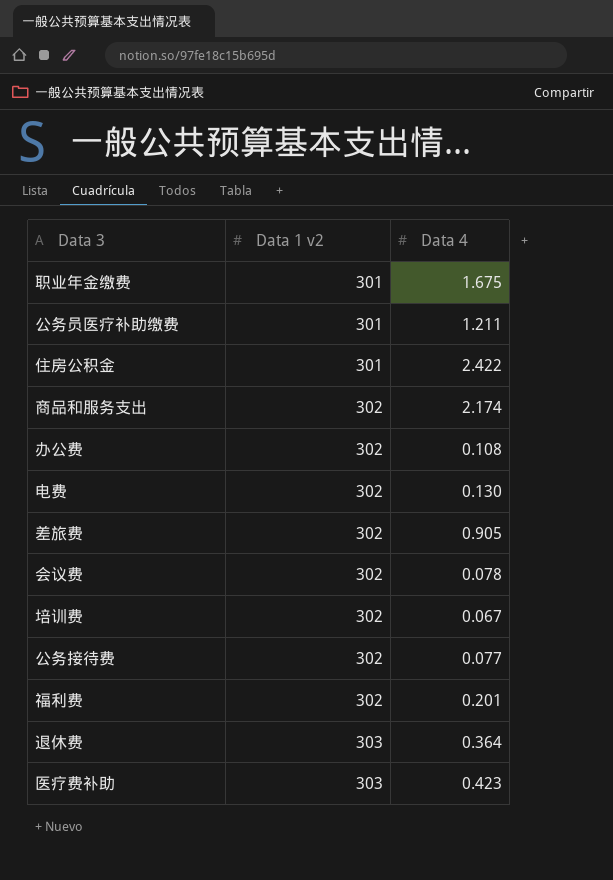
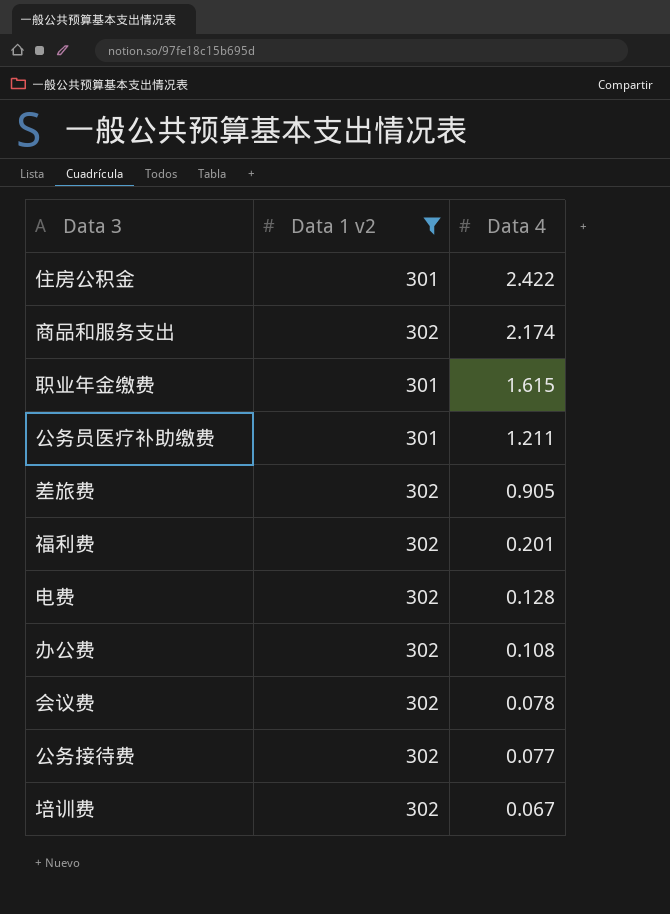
filter: none -> Data 1 v2 != 303
row order: Data 1 v2 ascending -> Data 4 descending
职业年金缴费 | Data 4: 1.675 -> 1.615
电费 | Data 4: 0.130 -> 0.128

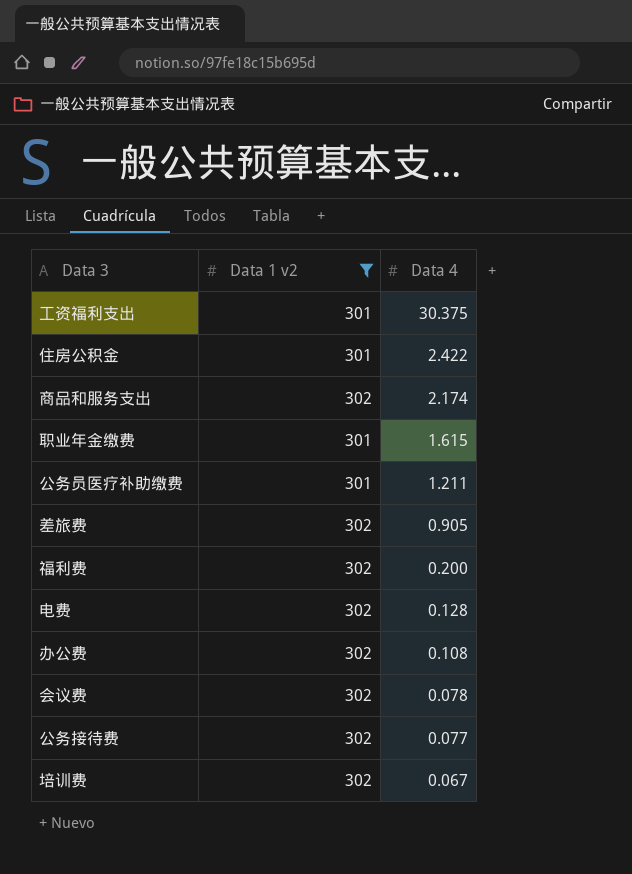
row 工资福利支出: none -> 301 | 30.375
福利费 | Data 4: 0.201 -> 0.200

